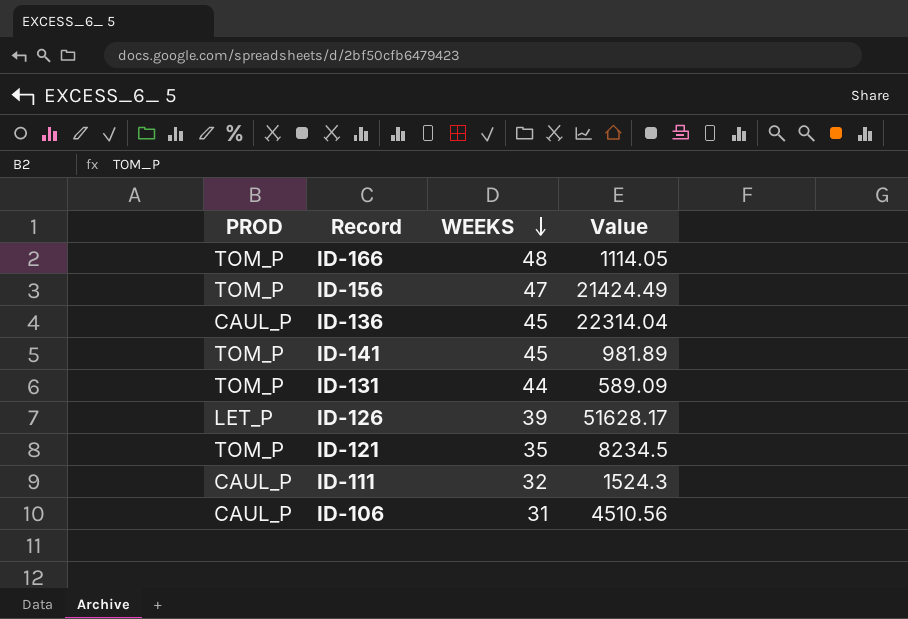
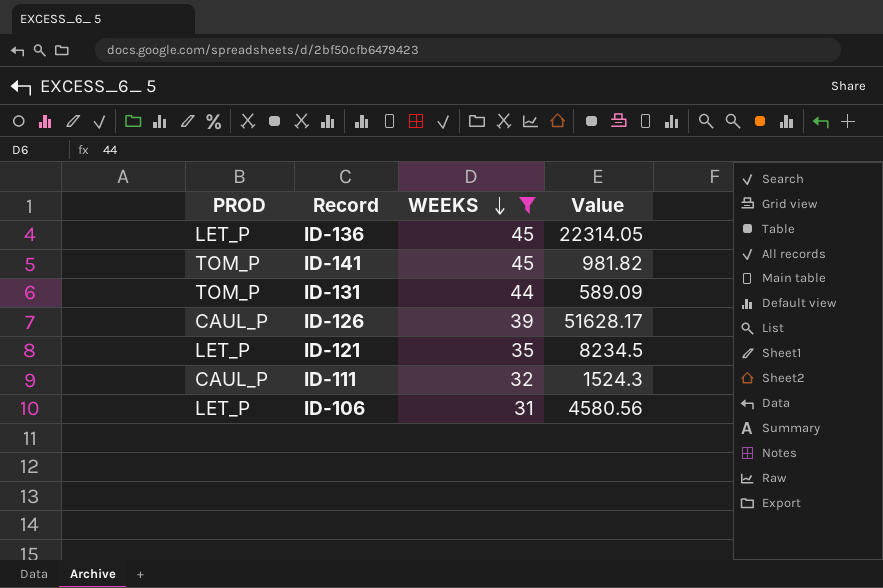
filter: none -> WEEKS <= 45
ID-136 | PROD: CAUL_P -> LET_P
ID-136 | Value: 22314.04 -> 22314.05
ID-141 | Value: 981.89 -> 981.82
ID-126 | PROD: LET_P -> CAUL_P
ID-121 | PROD: TOM_P -> LET_P
ID-106 | PROD: CAUL_P -> LET_P
ID-106 | Value: 4510.56 -> 4580.56

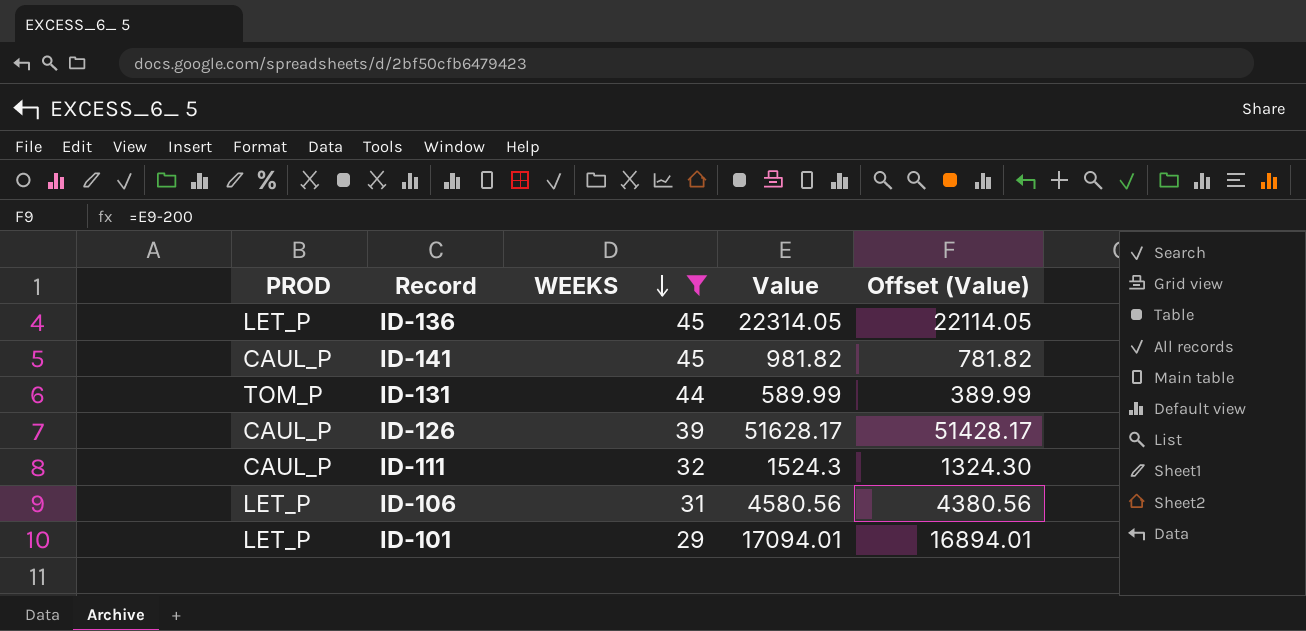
column Offset (Value) | formula: none -> [Value] - 200
row ID-121: LET_P | 35 | 8234.5 -> none
ID-141 | PROD: TOM_P -> CAUL_P
ID-131 | Value: 589.09 -> 589.99
row ID-101: none -> LET_P | 29 | 17094.01 | 16894.01

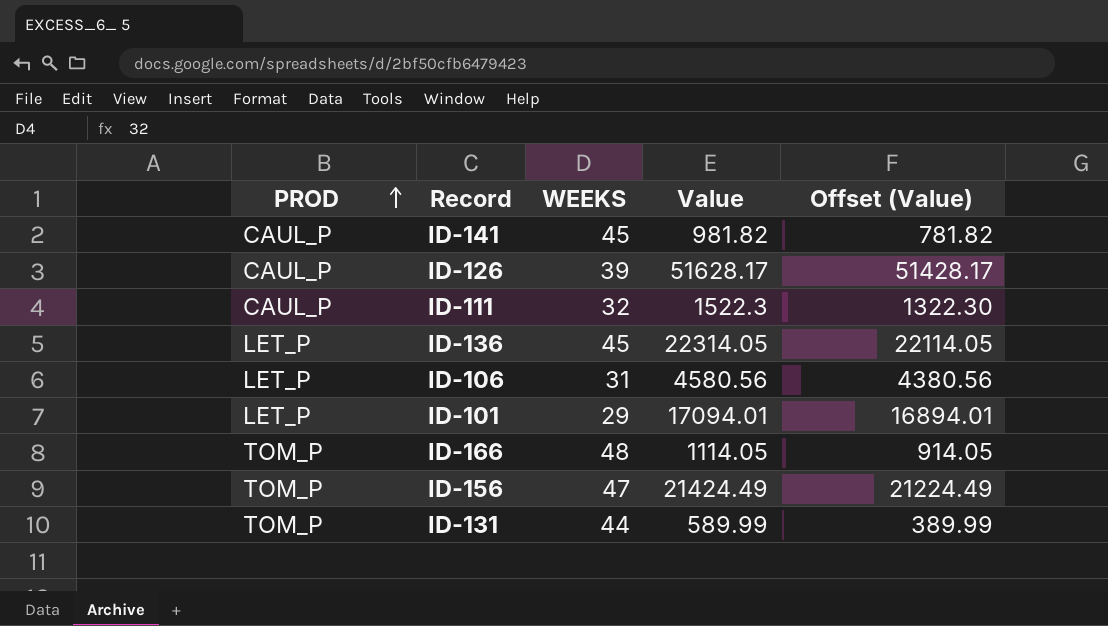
filter: WEEKS <= 45 -> none
row order: WEEKS descending -> PROD ascending
ID-111 | Value: 1524.3 -> 1522.3
ID-111 | Offset (Value): 1324.30 -> 1322.30

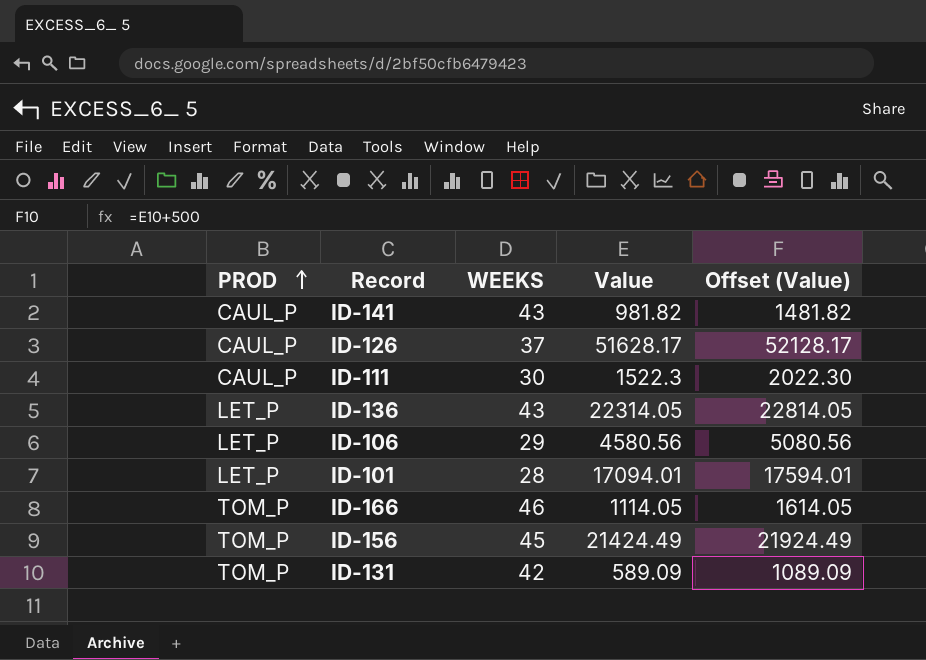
column Offset (Value) | formula: [Value] - 200 -> [Value] + 500
ID-141 | WEEKS: 45 -> 43
ID-126 | WEEKS: 39 -> 37
ID-111 | WEEKS: 32 -> 30
ID-136 | WEEKS: 45 -> 43
ID-106 | WEEKS: 31 -> 29
ID-101 | WEEKS: 29 -> 28
ID-166 | WEEKS: 48 -> 46
ID-156 | WEEKS: 47 -> 45
ID-131 | WEEKS: 44 -> 42
ID-131 | Value: 589.99 -> 589.09

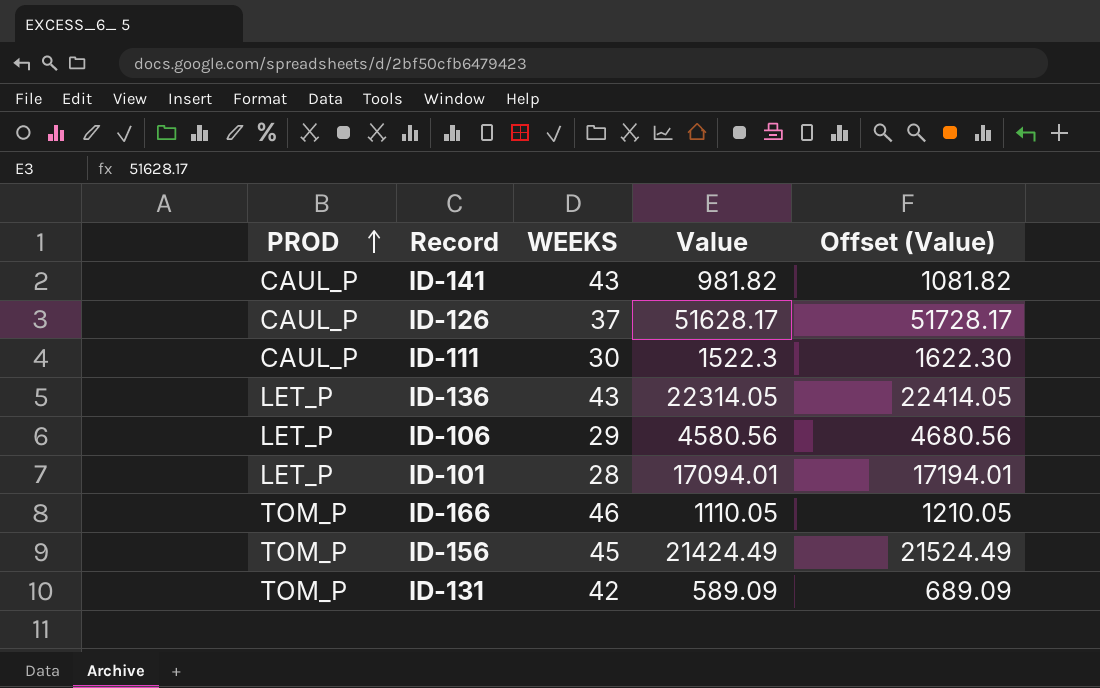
column Offset (Value) | formula: [Value] + 500 -> [Value] + 100
ID-166 | Value: 1114.05 -> 1110.05

